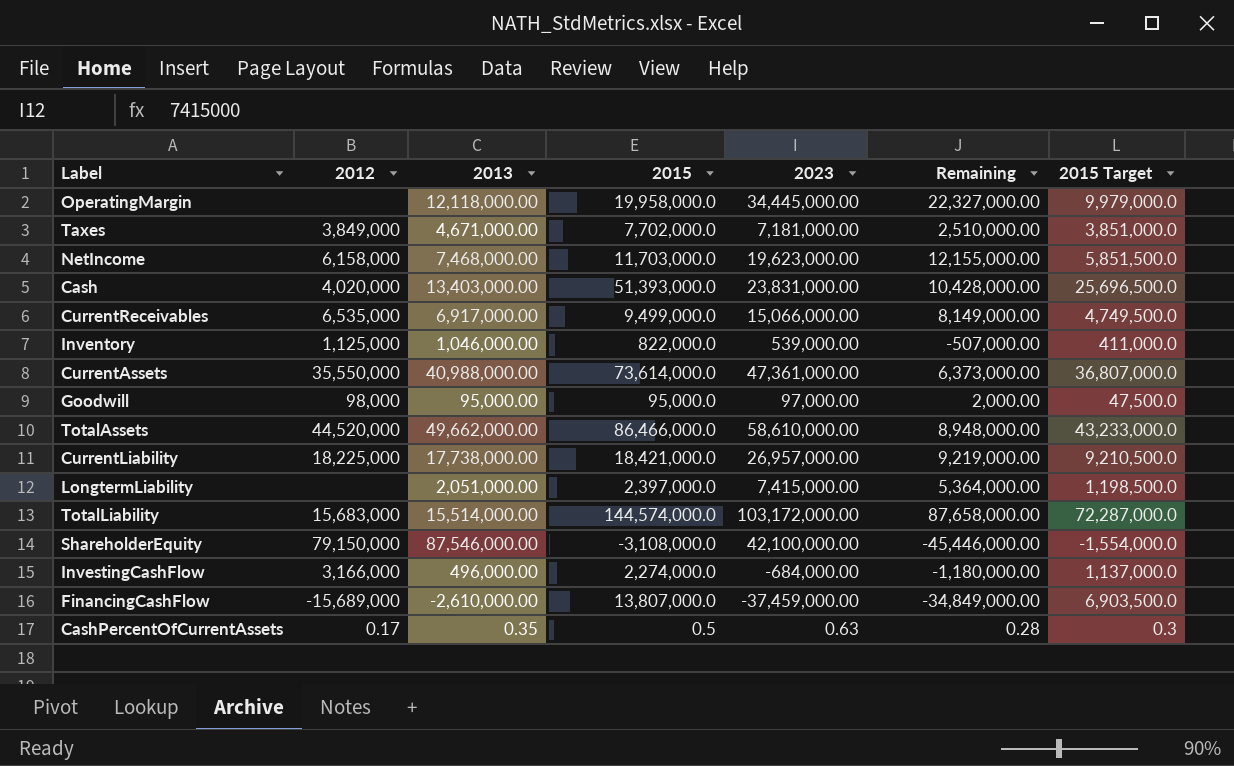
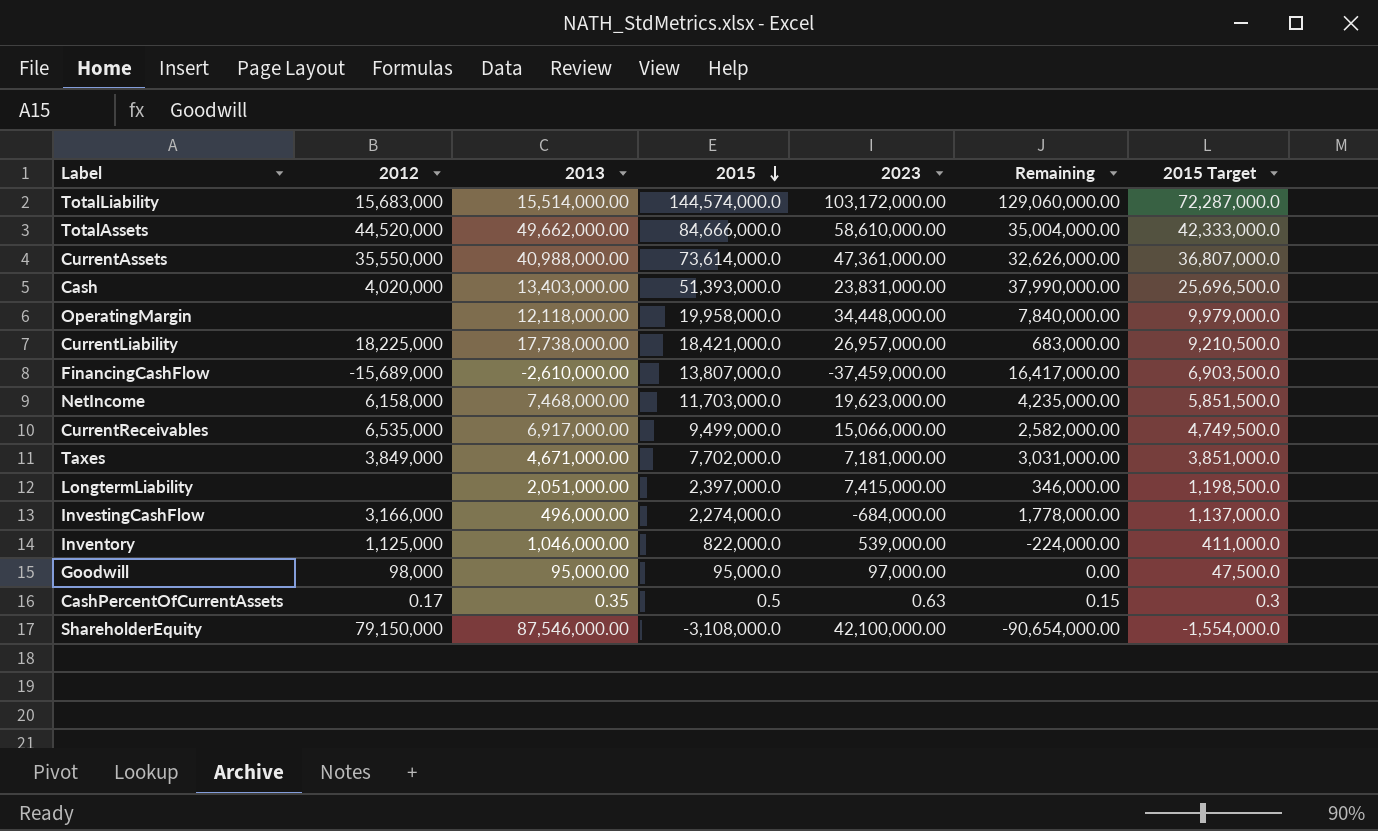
row order: none -> 2015 descending
column Remaining | formula: [2023] - [2013] -> [2015] - [2013]
TotalAssets | 2015: 86,466,000.0 -> 84,666,000.0
TotalAssets | 2015 Target: 43,233,000.0 -> 42,333,000.0
OperatingMargin | 2023: 34,445,000.00 -> 34,448,000.00

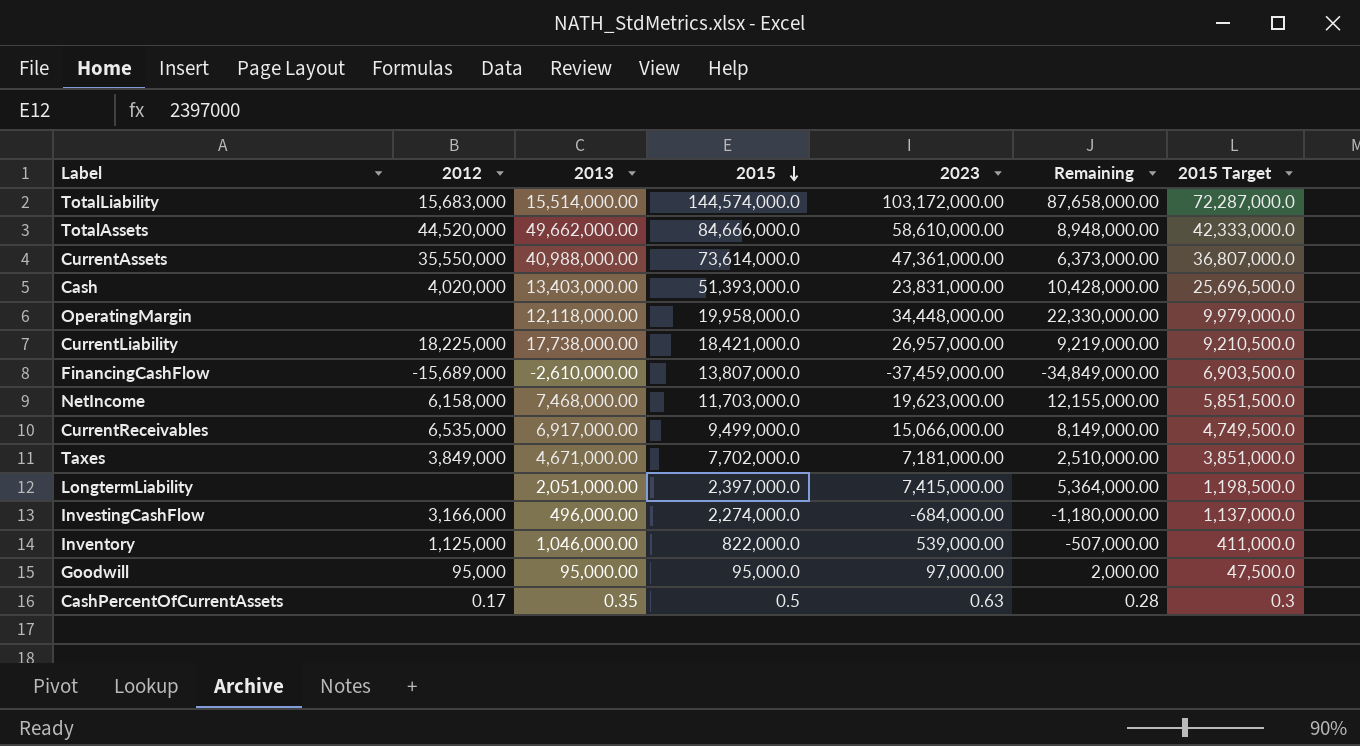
column Remaining | formula: [2015] - [2013] -> [2023] - [2013]
row ShareholderEquity: 79,150,000 | 87,546,000.00 | -3,108,000.0 | 42,100,000.00 | -90,654,000.00 | -1,554,000.0 -> none
Goodwill | 2012: 98,000 -> 95,000

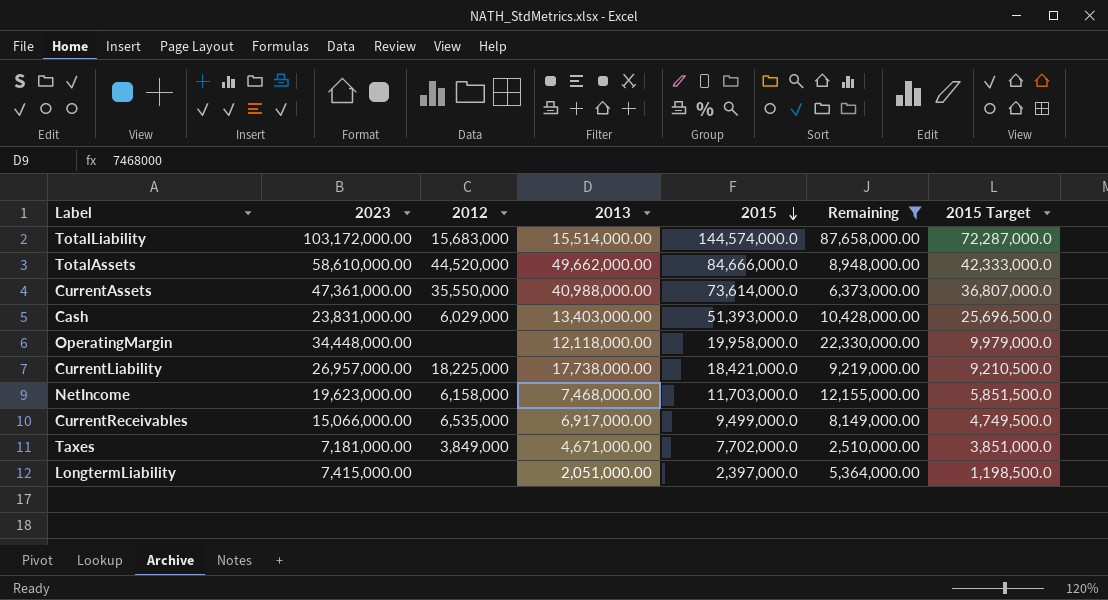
filter: none -> Remaining >= 2,510,000.00
column 2023 | position: 5 -> 2
Cash | 2012: 4,020,000 -> 6,029,000

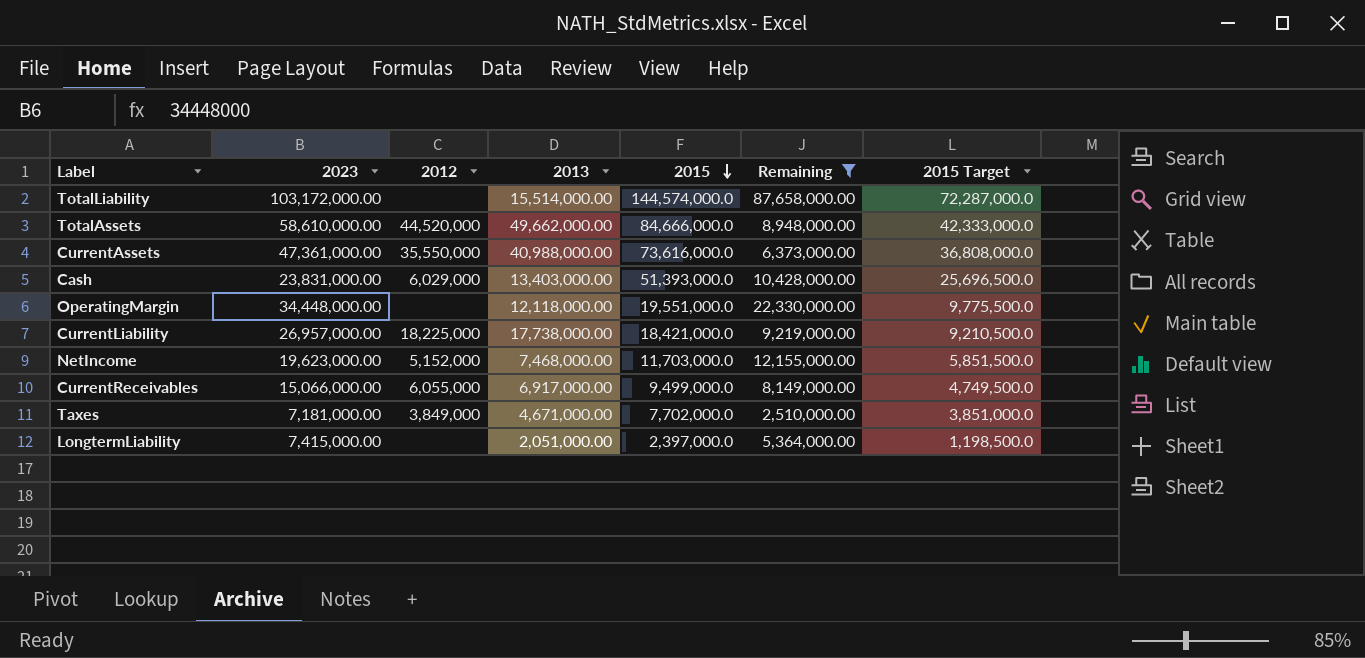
TotalLiability | 2012: 15,683,000 -> none
CurrentAssets | 2015: 73,614,000.0 -> 73,616,000.0
CurrentAssets | 2015 Target: 36,807,000.0 -> 36,808,000.0
OperatingMargin | 2015: 19,958,000.0 -> 19,551,000.0
OperatingMargin | 2015 Target: 9,979,000.0 -> 9,775,500.0
NetIncome | 2012: 6,158,000 -> 5,152,000
CurrentReceivables | 2012: 6,535,000 -> 6,055,000

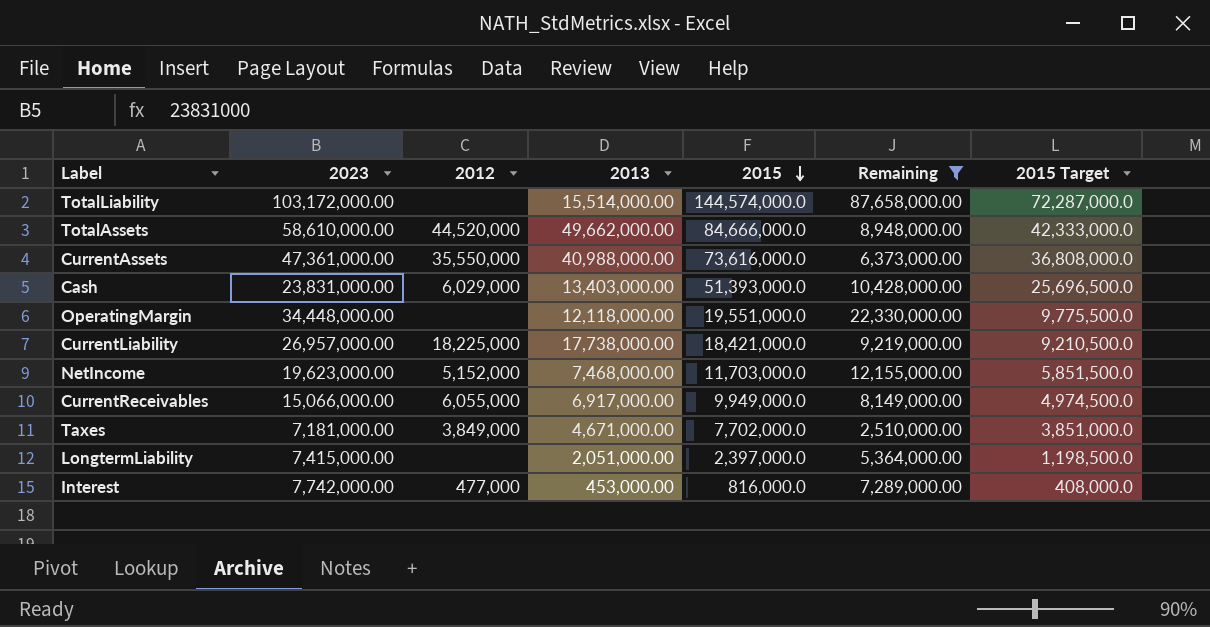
CurrentReceivables | 2015: 9,499,000.0 -> 9,949,000.0
CurrentReceivables | 2015 Target: 4,749,500.0 -> 4,974,500.0
row Interest: none -> 7,742,000.00 | 477,000 | 453,000.00 | 816,000.0 | 7,289,000.00 | 408,000.0

